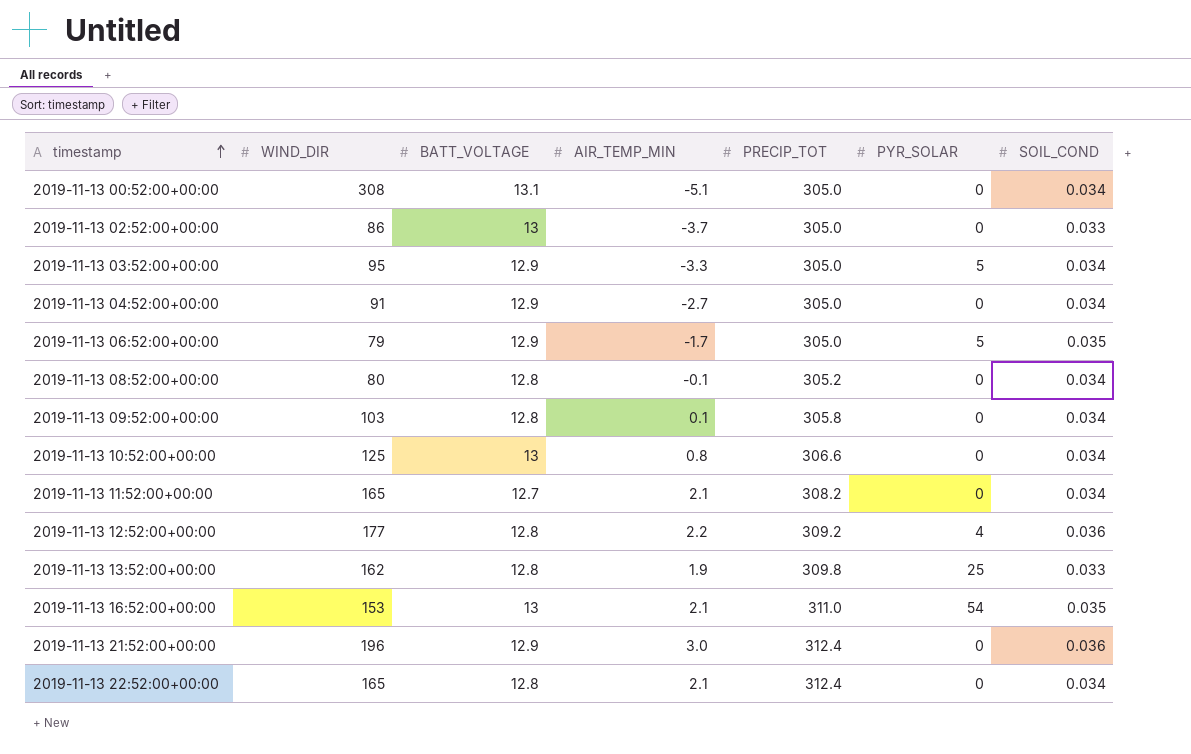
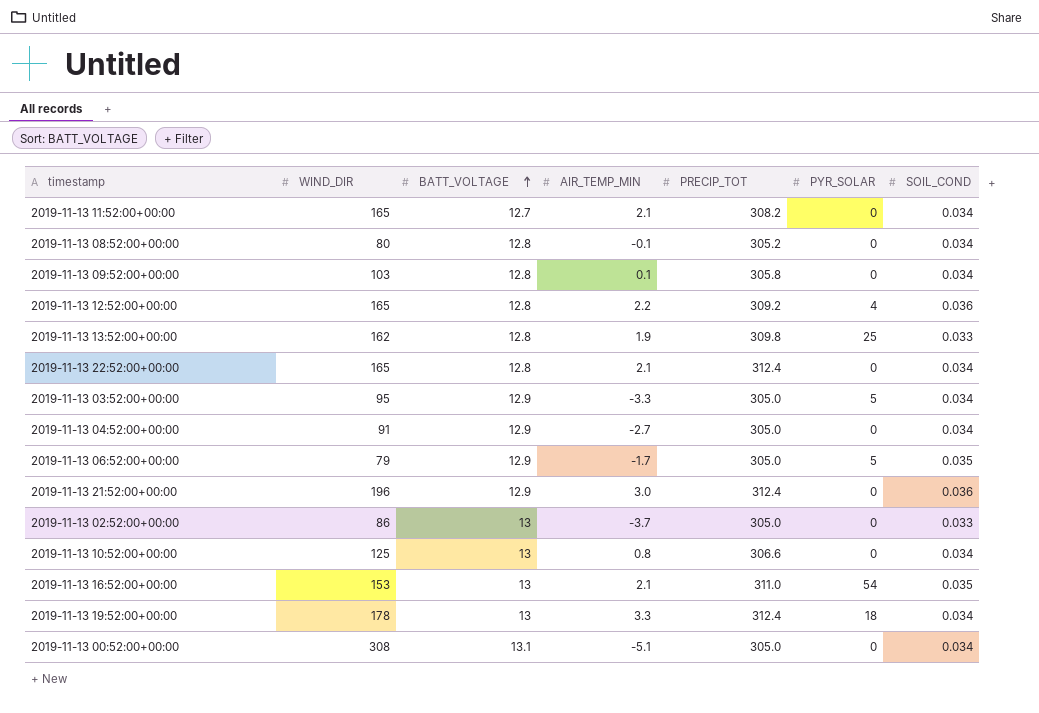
row order: timestamp ascending -> BATT_VOLTAGE ascending
2019-11-13 12:52:00+00:00 | WIND_DIR: 177 -> 165
row 2019-11-13 19:52:00+00:00: none -> 178 | 13 | 3.3 | 312.4 | 18 | 0.034

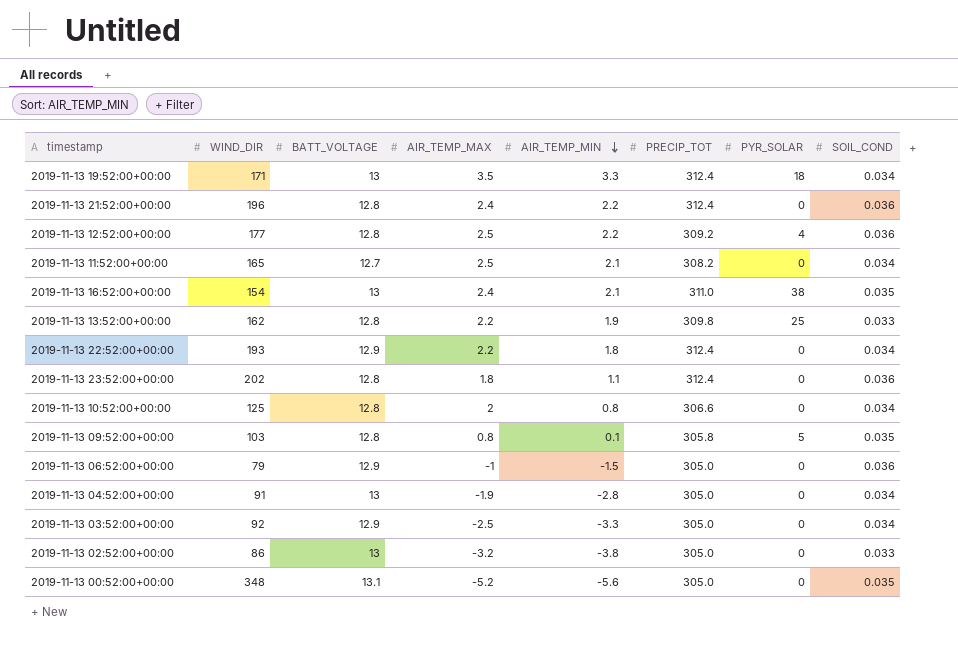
row order: BATT_VOLTAGE ascending -> AIR_TEMP_MIN descending
column AIR_TEMP_MAX | position: none -> 4
row 2019-11-13 08:52:00+00:00: 80 | 12.8 | -0.1 | 305.2 | 0 | 0.034 -> none
2019-11-13 19:52:00+00:00 | WIND_DIR: 178 -> 171
2019-11-13 21:52:00+00:00 | BATT_VOLTAGE: 12.9 -> 12.8
2019-11-13 21:52:00+00:00 | AIR_TEMP_MIN: 3.0 -> 2.2
2019-11-13 12:52:00+00:00 | WIND_DIR: 165 -> 177
2019-11-13 16:52:00+00:00 | WIND_DIR: 153 -> 154
2019-11-13 16:52:00+00:00 | PYR_SOLAR: 54 -> 38
2019-11-13 22:52:00+00:00 | WIND_DIR: 165 -> 193
2019-11-13 22:52:00+00:00 | BATT_VOLTAGE: 12.8 -> 12.9
2019-11-13 22:52:00+00:00 | AIR_TEMP_MIN: 2.1 -> 1.8
row 2019-11-13 23:52:00+00:00: none -> 202 | 12.8 | 1.8 | 1.1 | 312.4 | 0 | 0.036
2019-11-13 10:52:00+00:00 | BATT_VOLTAGE: 13 -> 12.8
2019-11-13 09:52:00+00:00 | PYR_SOLAR: 0 -> 5
2019-11-13 09:52:00+00:00 | SOIL_COND: 0.034 -> 0.035
2019-11-13 06:52:00+00:00 | AIR_TEMP_MIN: -1.7 -> -1.5
2019-11-13 06:52:00+00:00 | PYR_SOLAR: 5 -> 0
2019-11-13 06:52:00+00:00 | SOIL_COND: 0.035 -> 0.036
2019-11-13 04:52:00+00:00 | BATT_VOLTAGE: 12.9 -> 13
2019-11-13 04:52:00+00:00 | AIR_TEMP_MIN: -2.7 -> -2.8
2019-11-13 03:52:00+00:00 | WIND_DIR: 95 -> 92
2019-11-13 03:52:00+00:00 | PYR_SOLAR: 5 -> 0
2019-11-13 02:52:00+00:00 | AIR_TEMP_MIN: -3.7 -> -3.8
2019-11-13 00:52:00+00:00 | WIND_DIR: 308 -> 348
2019-11-13 00:52:00+00:00 | AIR_TEMP_MIN: -5.1 -> -5.6
2019-11-13 00:52:00+00:00 | SOIL_COND: 0.034 -> 0.035

